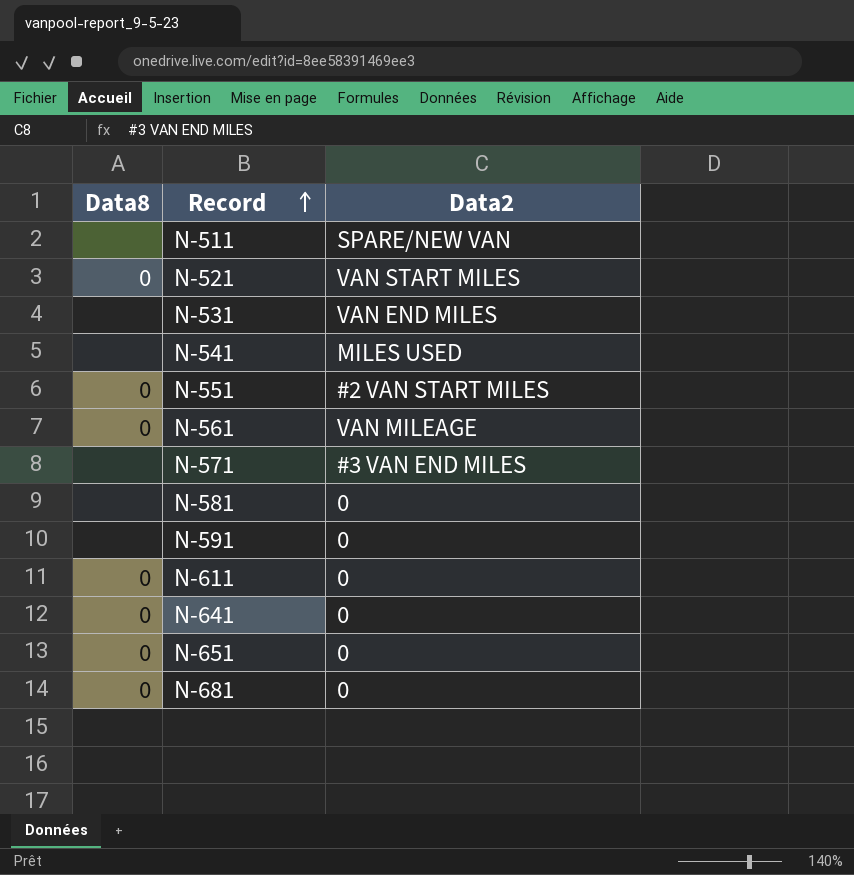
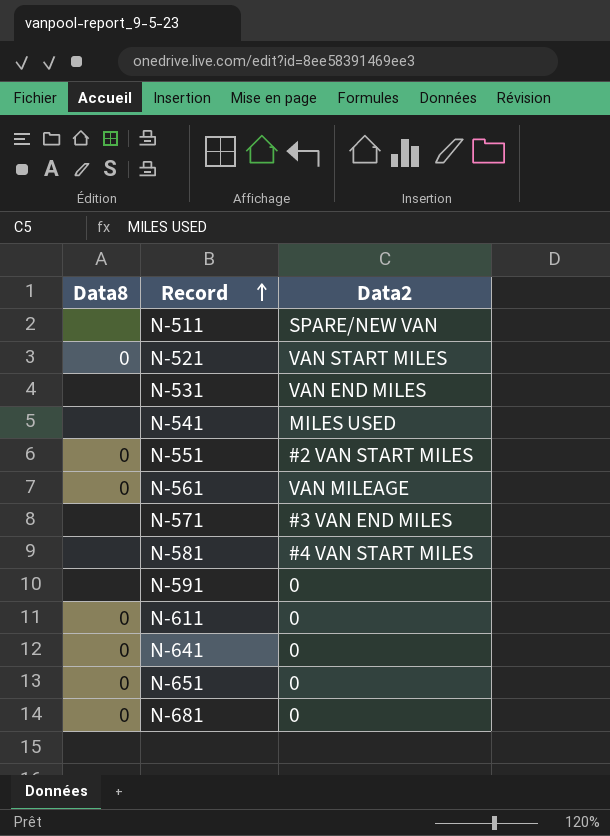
N-581 | Data2: 0 -> #4 VAN START MILES

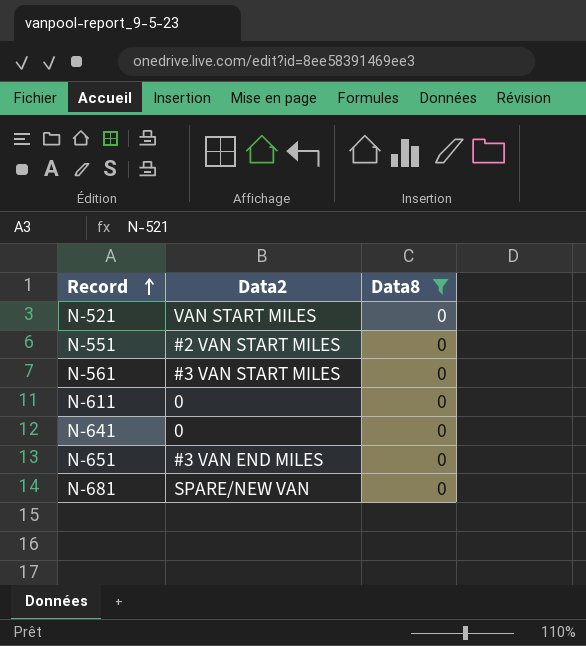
filter: none -> Data8 = 0
column Data8 | position: 1 -> 3
N-561 | Data2: VAN MILEAGE -> #3 VAN START MILES
N-651 | Data2: 0 -> #3 VAN END MILES
N-681 | Data2: 0 -> SPARE/NEW VAN

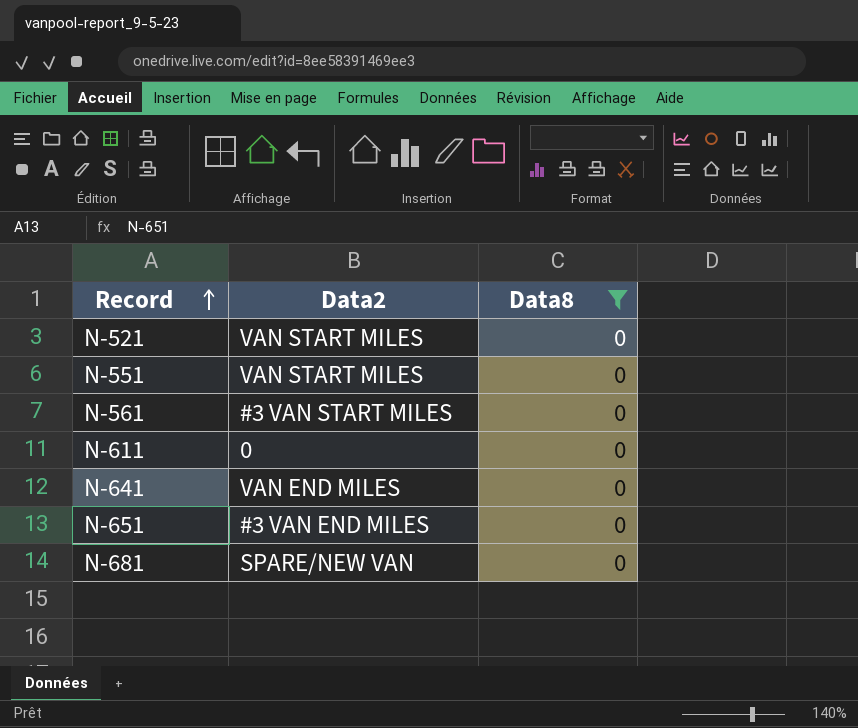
N-551 | Data2: #2 VAN START MILES -> VAN START MILES
N-641 | Data2: 0 -> VAN END MILES

